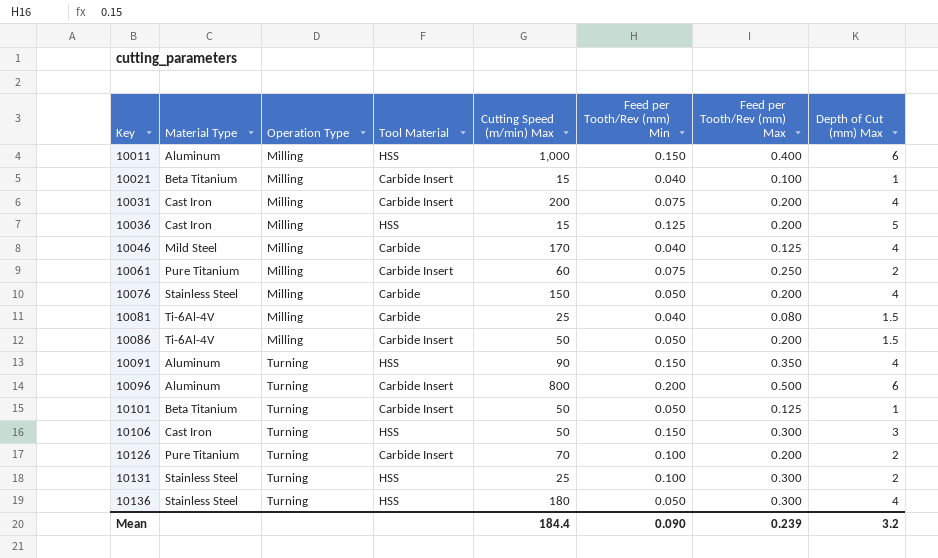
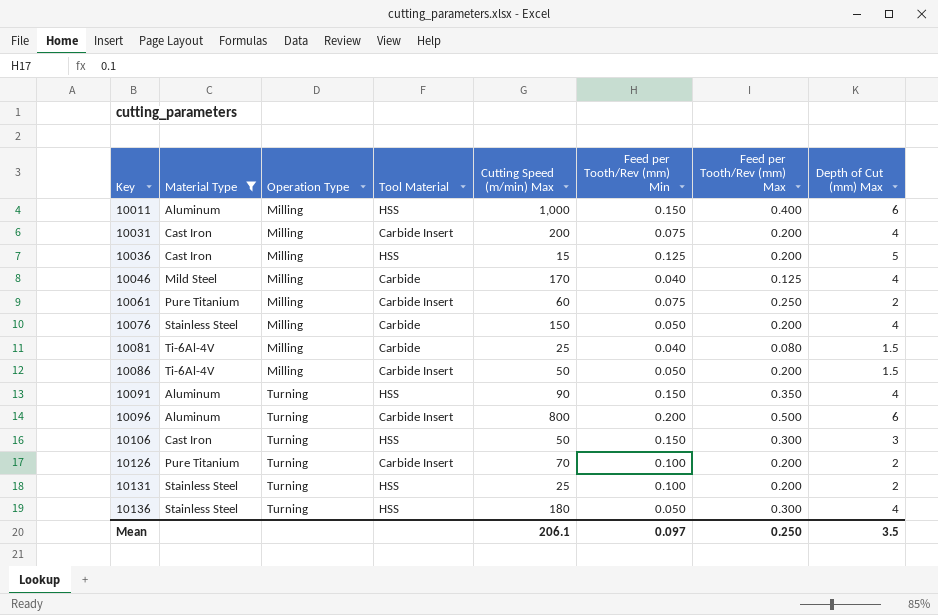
filter: none -> Material Type != Beta Titanium
10131 | Feed per Tooth/Rev (mm) Max: 0.300 -> 0.200
Mean | Cutting Speed (m/min) Max: 184.4 -> 206.1
Mean | Feed per Tooth/Rev (mm) Min: 0.090 -> 0.097
Mean | Feed per Tooth/Rev (mm) Max: 0.239 -> 0.250
Mean | Depth of Cut (mm) Max: 3.2 -> 3.5

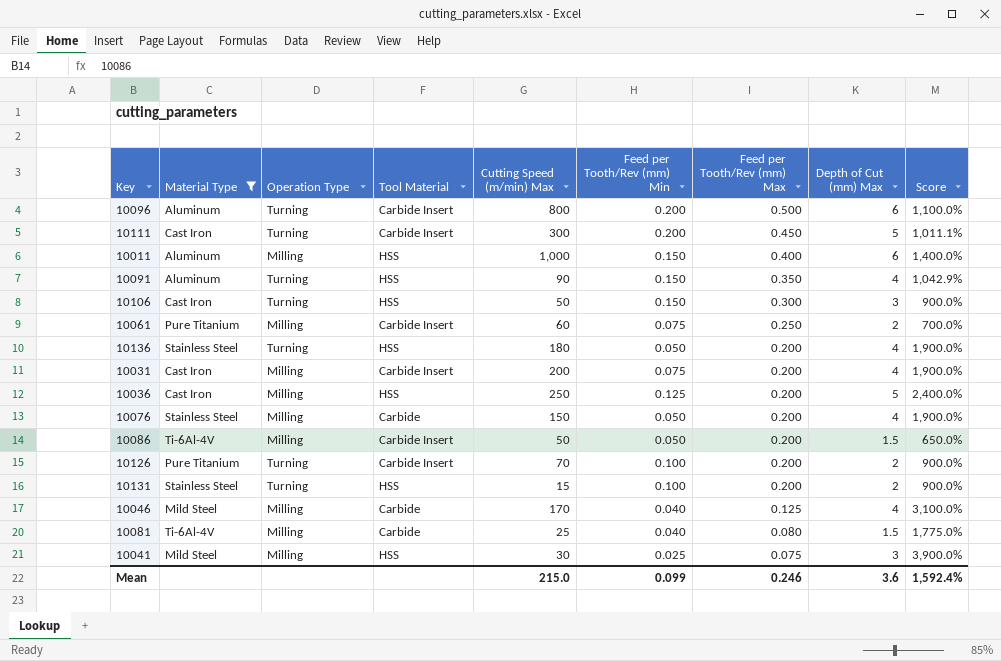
row order: Key ascending -> Feed per Tooth/Rev (mm) Max descending
column Score | formula: none -> ([Depth of Cut (mm) Max] - [Feed per Tooth/Rev (mm) Max]) / [Feed per Tooth/Rev (mm) Max]
row 10111: none -> Cast Iron | Turning | Carbide Insert | 300 | 0.200 | 0.450 | 5 | 1,011.1%
10136 | Feed per Tooth/Rev (mm) Max: 0.300 -> 0.200
10036 | Cutting Speed (m/min) Max: 15 -> 250
10131 | Cutting Speed (m/min) Max: 25 -> 15
row 10041: none -> Mild Steel | Milling | HSS | 30 | 0.025 | 0.075 | 3 | 3,900.0%
Mean | Cutting Speed (m/min) Max: 206.1 -> 215.0
Mean | Feed per Tooth/Rev (mm) Min: 0.097 -> 0.099
Mean | Feed per Tooth/Rev (mm) Max: 0.250 -> 0.246
Mean | Depth of Cut (mm) Max: 3.5 -> 3.6

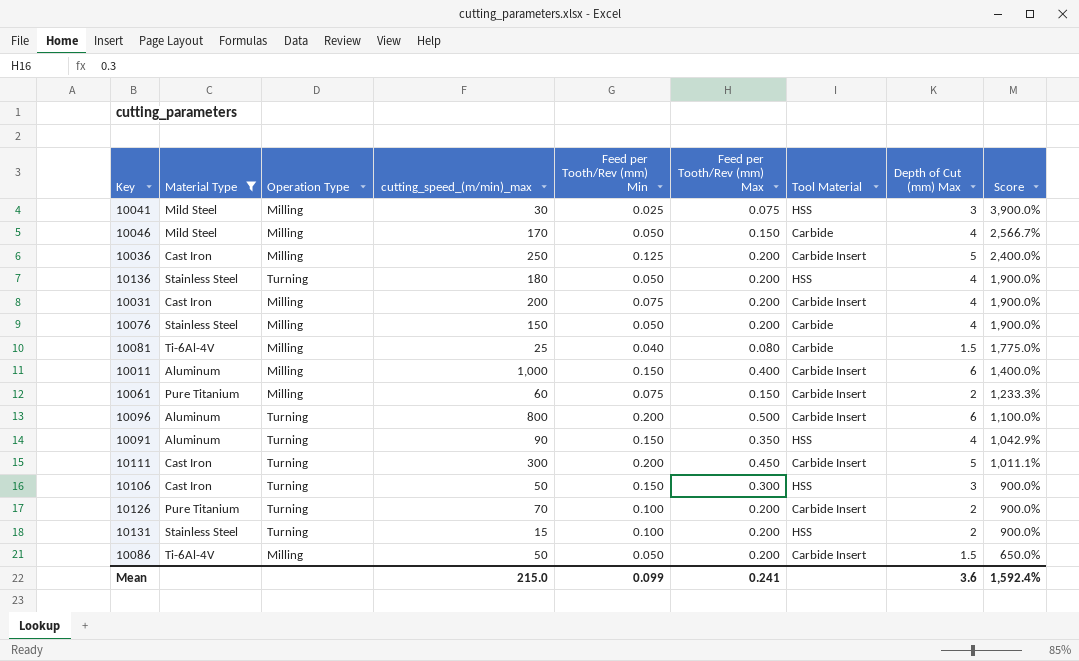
row order: Feed per Tooth/Rev (mm) Max descending -> Score descending
column name: Cutting Speed (m/min) Max -> cutting_speed_(m/min)_max
column Tool Material | position: 4 -> 7
10046 | Feed per Tooth/Rev (mm) Min: 0.040 -> 0.050
10046 | Feed per Tooth/Rev (mm) Max: 0.125 -> 0.150
10046 | Score: 3,100.0% -> 2,566.7%
10036 | Tool Material: HSS -> Carbide Insert
10011 | Tool Material: HSS -> Carbide Insert
10061 | Feed per Tooth/Rev (mm) Max: 0.250 -> 0.150
10061 | Score: 700.0% -> 1,233.3%
Mean | Feed per Tooth/Rev (mm) Max: 0.246 -> 0.241

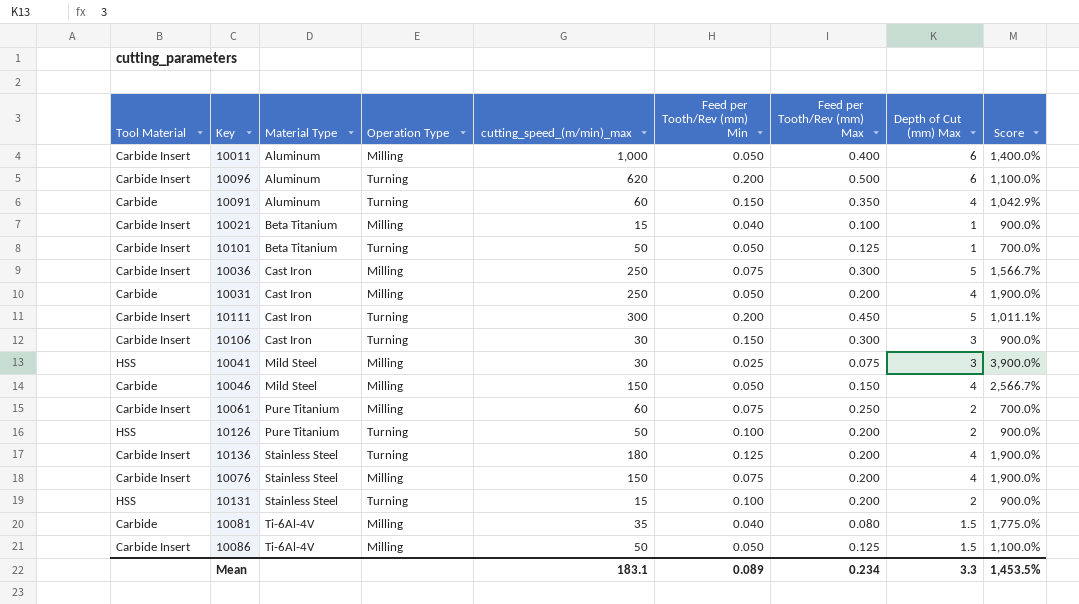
filter: Material Type != Beta Titanium -> none
row order: Score descending -> Material Type ascending
column Tool Material | position: 7 -> 1
10011 | Feed per Tooth/Rev (mm) Min: 0.150 -> 0.050
10096 | cutting_speed_(m/min)_max: 800 -> 620
10091 | Tool Material: HSS -> Carbide
10091 | cutting_speed_(m/min)_max: 90 -> 60
10036 | Feed per Tooth/Rev (mm) Min: 0.125 -> 0.075
10036 | Feed per Tooth/Rev (mm) Max: 0.200 -> 0.300
10036 | Score: 2,400.0% -> 1,566.7%
10031 | Tool Material: Carbide Insert -> Carbide
10031 | cutting_speed_(m/min)_max: 200 -> 250
10031 | Feed per Tooth/Rev (mm) Min: 0.075 -> 0.050
10106 | Tool Material: HSS -> Carbide Insert
10106 | cutting_speed_(m/min)_max: 50 -> 30
10046 | cutting_speed_(m/min)_max: 170 -> 150
10061 | Feed per Tooth/Rev (mm) Max: 0.150 -> 0.250
10061 | Score: 1,233.3% -> 700.0%
10126 | Tool Material: Carbide Insert -> HSS
10126 | cutting_speed_(m/min)_max: 70 -> 50
10136 | Tool Material: HSS -> Carbide Insert
10136 | Feed per Tooth/Rev (mm) Min: 0.050 -> 0.125
10076 | Tool Material: Carbide -> Carbide Insert
10076 | Feed per Tooth/Rev (mm) Min: 0.050 -> 0.075
10081 | cutting_speed_(m/min)_max: 25 -> 35
10086 | Feed per Tooth/Rev (mm) Max: 0.200 -> 0.125
10086 | Score: 650.0% -> 1,100.0%
Mean | cutting_speed_(m/min)_max: 215.0 -> 183.1
Mean | Feed per Tooth/Rev (mm) Min: 0.099 -> 0.089
Mean | Feed per Tooth/Rev (mm) Max: 0.241 -> 0.234
Mean | Depth of Cut (mm) Max: 3.6 -> 3.3
Mean | Score: 1,592.4% -> 1,453.5%

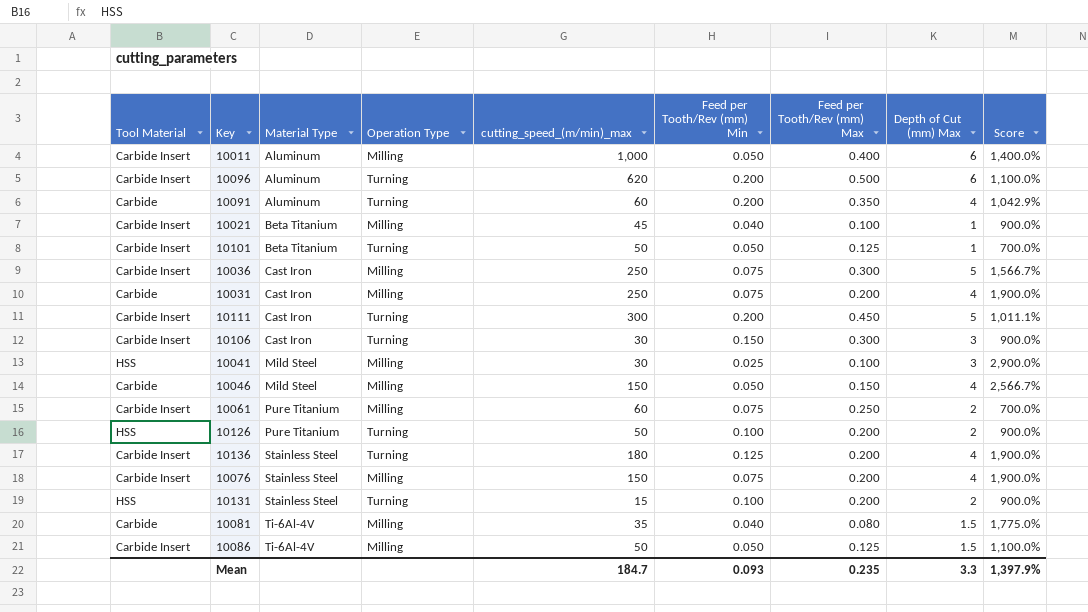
10091 | Feed per Tooth/Rev (mm) Min: 0.150 -> 0.200
10021 | cutting_speed_(m/min)_max: 15 -> 45
10031 | Feed per Tooth/Rev (mm) Min: 0.050 -> 0.075
10041 | Feed per Tooth/Rev (mm) Max: 0.075 -> 0.100
10041 | Score: 3,900.0% -> 2,900.0%
Mean | cutting_speed_(m/min)_max: 183.1 -> 184.7
Mean | Feed per Tooth/Rev (mm) Min: 0.089 -> 0.093
Mean | Feed per Tooth/Rev (mm) Max: 0.234 -> 0.235
Mean | Score: 1,453.5% -> 1,397.9%

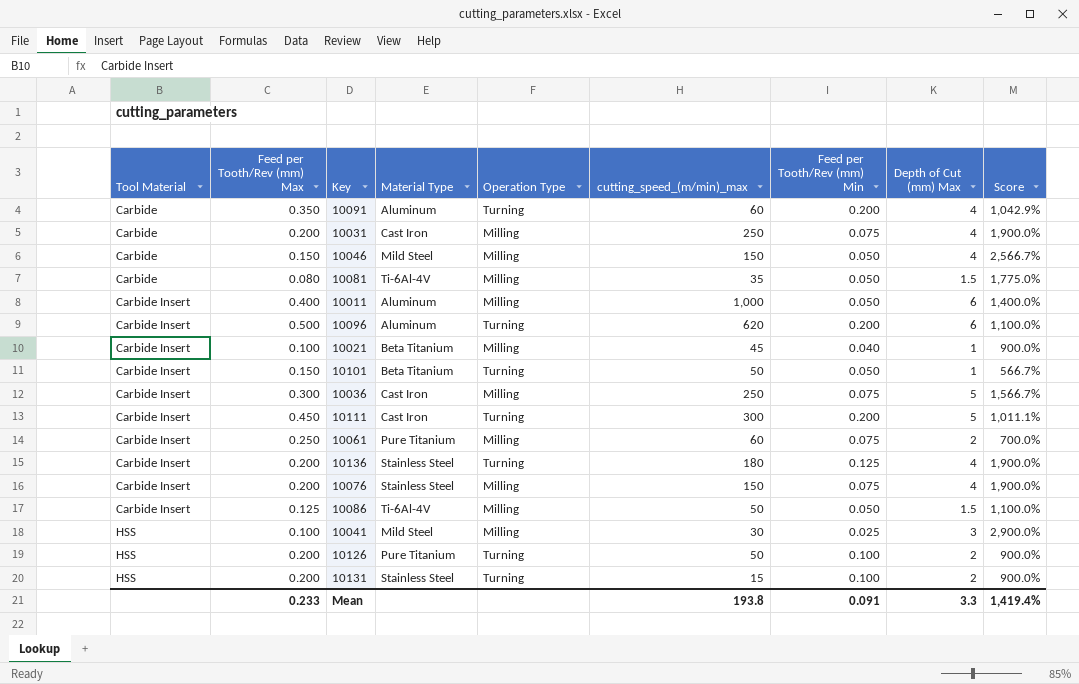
row order: Material Type ascending -> Tool Material ascending
column Feed per Tooth/Rev (mm) Max | position: 7 -> 2
row 10106: Carbide Insert | Cast Iron | Turning | 30 | 0.150 | 0.300 | 3 | 900.0% -> none
10081 | Feed per Tooth/Rev (mm) Min: 0.040 -> 0.050
10101 | Feed per Tooth/Rev (mm) Max: 0.125 -> 0.150
10101 | Score: 700.0% -> 566.7%
Mean | Feed per Tooth/Rev (mm) Max: 0.235 -> 0.233
Mean | cutting_speed_(m/min)_max: 184.7 -> 193.8
Mean | Feed per Tooth/Rev (mm) Min: 0.093 -> 0.091
Mean | Score: 1,397.9% -> 1,419.4%

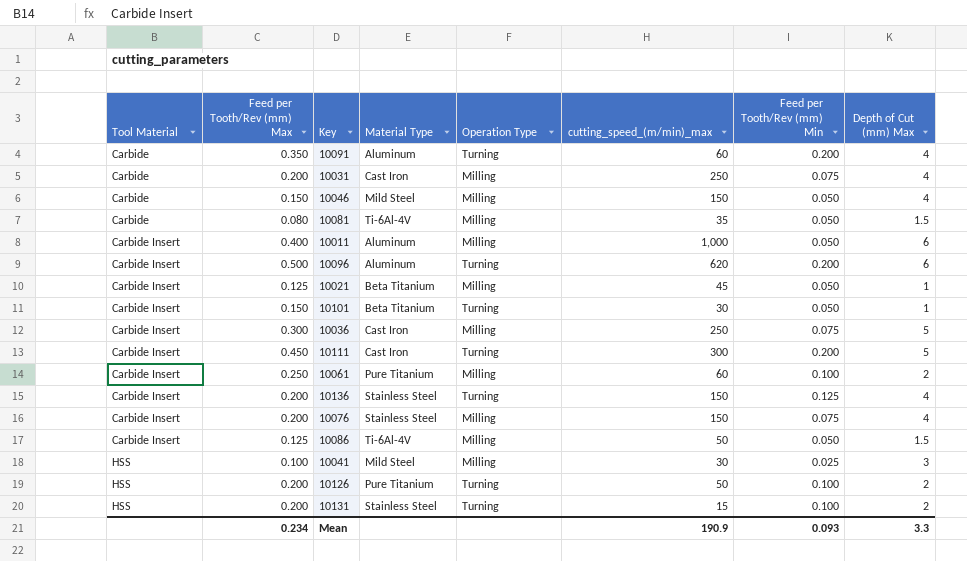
column Score | formula: ([Depth of Cut (mm) Max] - [Feed per Tooth/Rev (mm) Max]) / [Feed per Tooth/Rev (mm) Max] -> none
10021 | Feed per Tooth/Rev (mm) Max: 0.100 -> 0.125
10021 | Feed per Tooth/Rev (mm) Min: 0.040 -> 0.050
10101 | cutting_speed_(m/min)_max: 50 -> 30
10061 | Feed per Tooth/Rev (mm) Min: 0.075 -> 0.100
10136 | cutting_speed_(m/min)_max: 180 -> 150
Mean | Feed per Tooth/Rev (mm) Max: 0.233 -> 0.234
Mean | cutting_speed_(m/min)_max: 193.8 -> 190.9
Mean | Feed per Tooth/Rev (mm) Min: 0.091 -> 0.093

